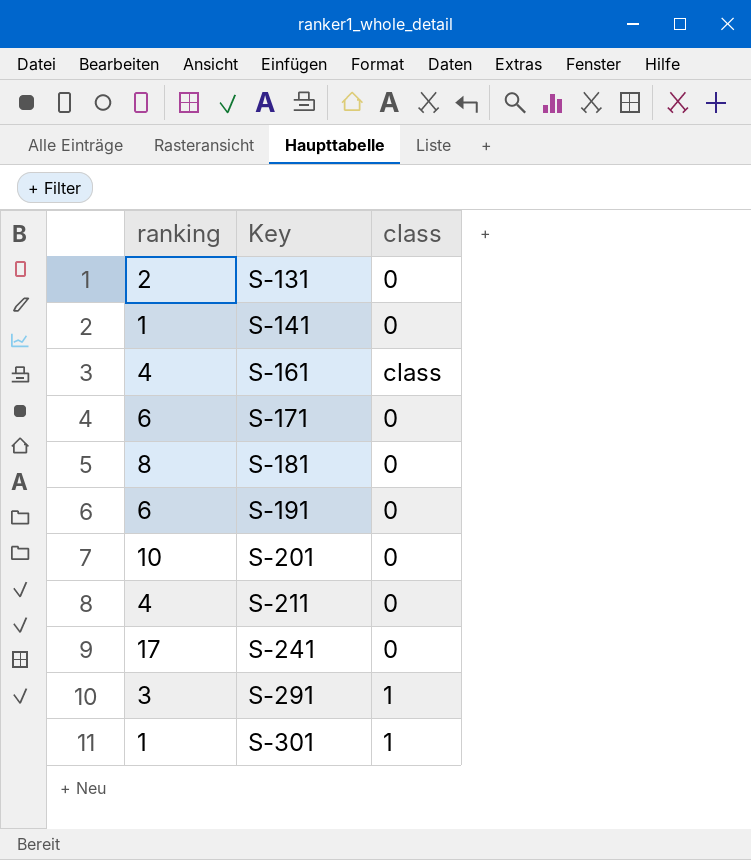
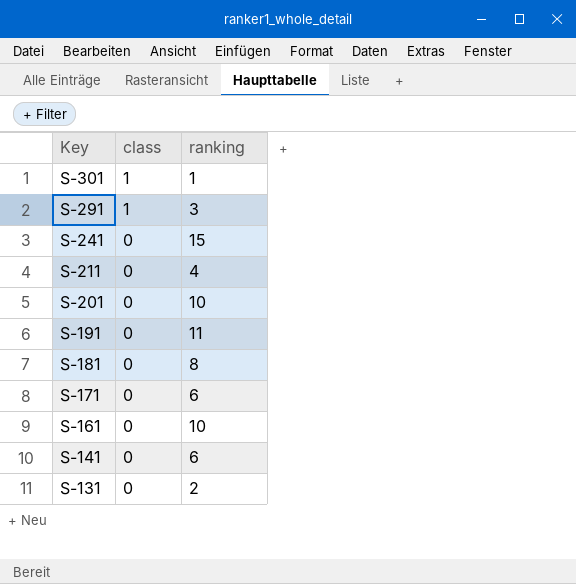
row order: Key ascending -> Key descending
column ranking | position: 1 -> 3
S-241 | ranking: 17 -> 15
S-191 | ranking: 6 -> 11
S-161 | class: class -> 0
S-161 | ranking: 4 -> 10
S-141 | ranking: 1 -> 6

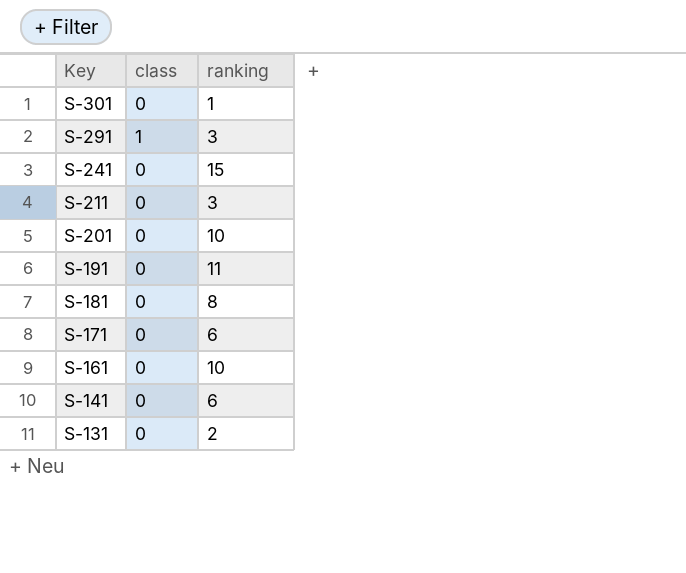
S-301 | class: 1 -> 0
S-211 | ranking: 4 -> 3

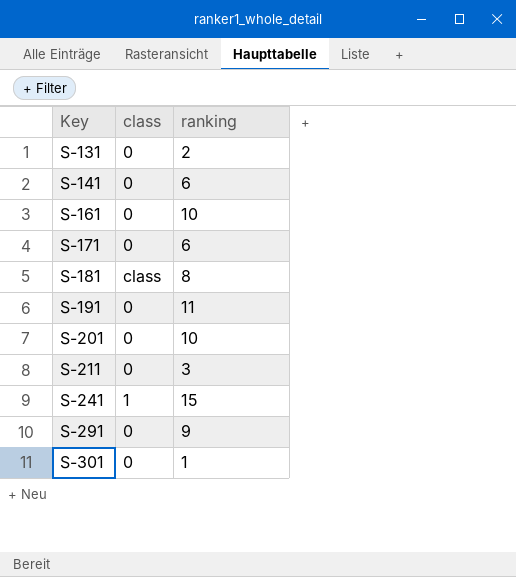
row order: Key descending -> Key ascending
S-181 | class: 0 -> class
S-241 | class: 0 -> 1
S-291 | class: 1 -> 0
S-291 | ranking: 3 -> 9

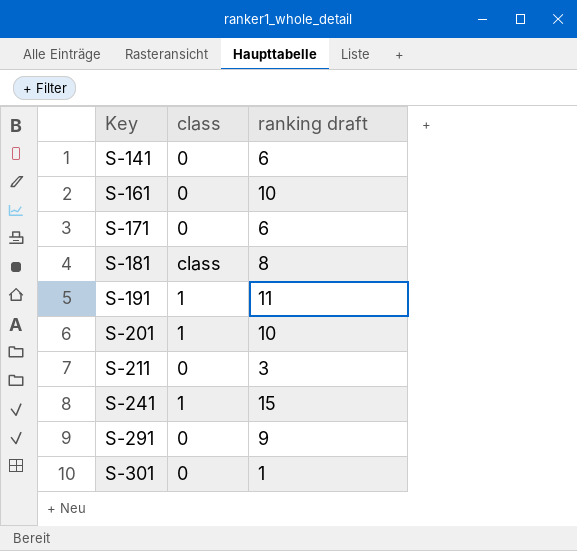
column name: ranking -> ranking draft
row S-131: 0 | 2 -> none
S-191 | class: 0 -> 1
S-201 | class: 0 -> 1

